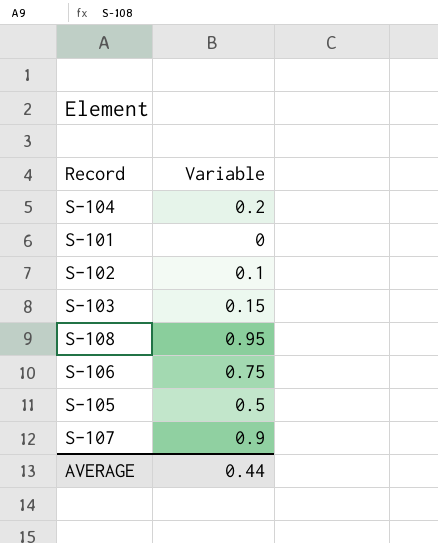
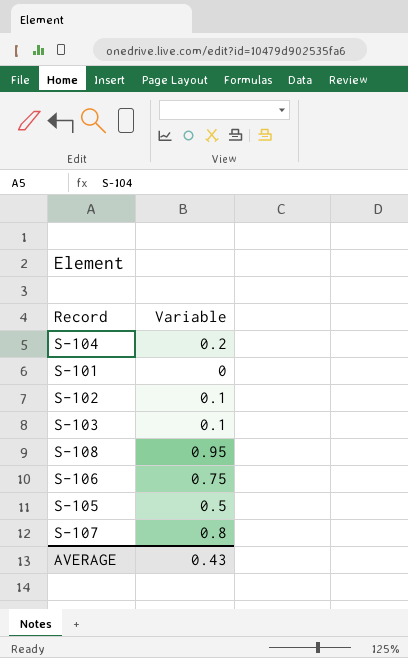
S-103 | Variable: 0.15 -> 0.1
S-107 | Variable: 0.9 -> 0.8
AVERAGE | Variable: 0.44 -> 0.43

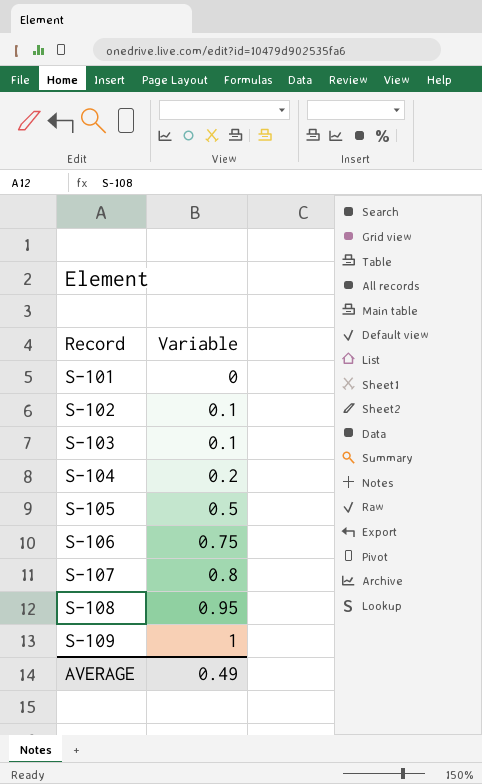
row order: none -> Record ascending
row S-109: none -> 1
AVERAGE | Variable: 0.43 -> 0.49

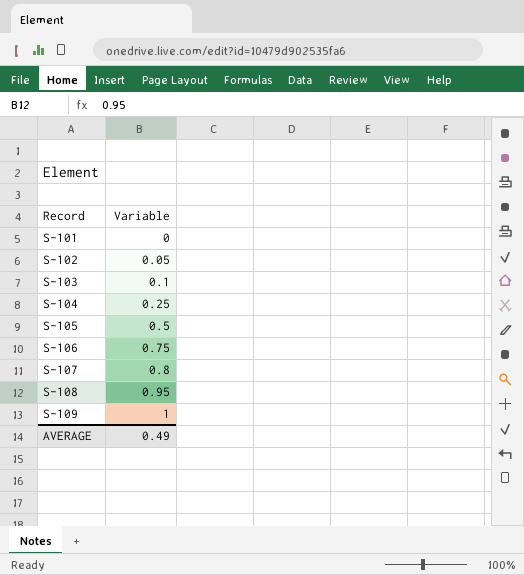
S-102 | Variable: 0.1 -> 0.05
S-104 | Variable: 0.2 -> 0.25

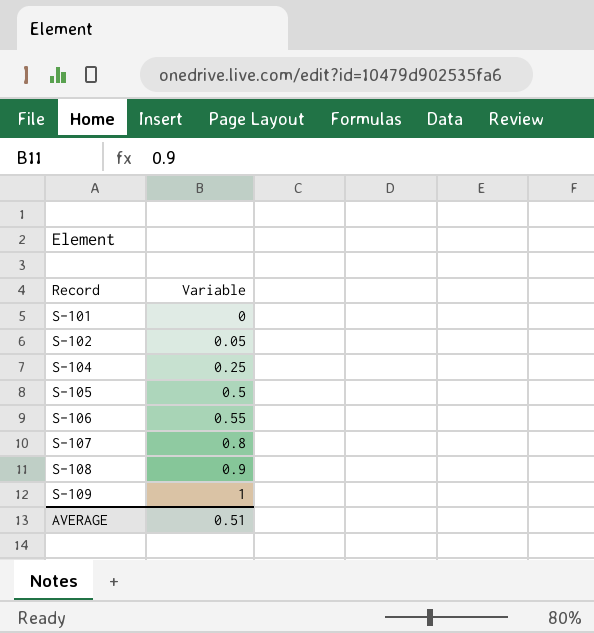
row S-103: 0.1 -> none
S-106 | Variable: 0.75 -> 0.55
S-108 | Variable: 0.95 -> 0.9
AVERAGE | Variable: 0.49 -> 0.51

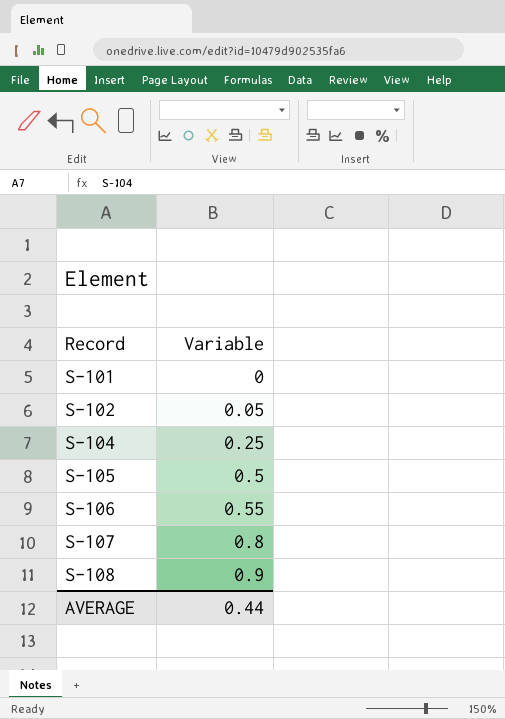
row S-109: 1 -> none
AVERAGE | Variable: 0.51 -> 0.44

